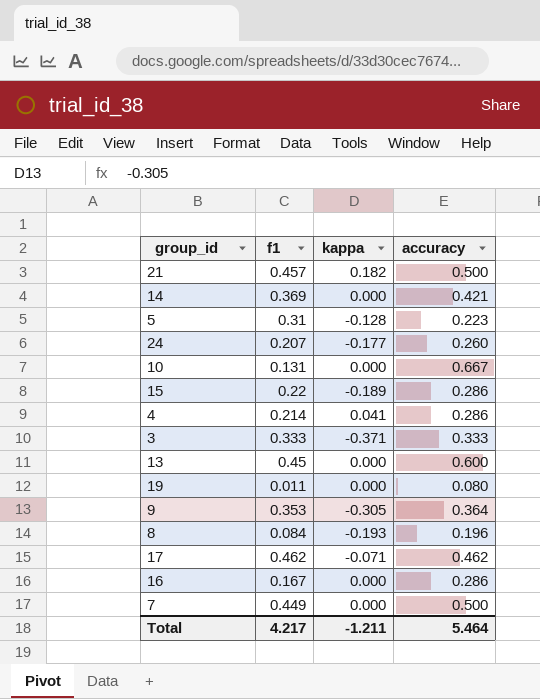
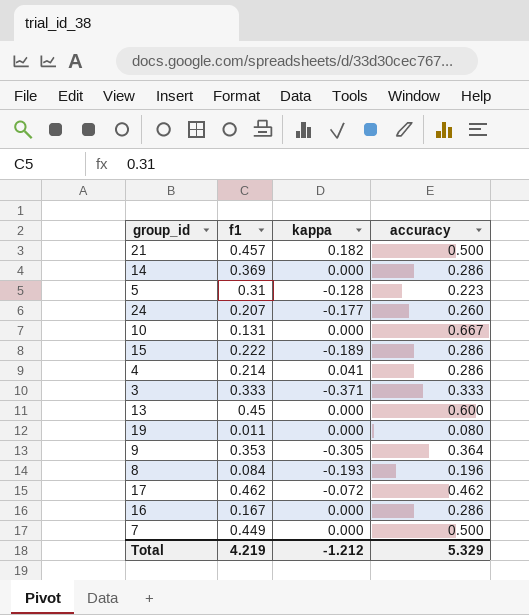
14 | accuracy: 0.421 -> 0.286
15 | f1: 0.22 -> 0.222
17 | kappa: -0.071 -> -0.072
Total | f1: 4.217 -> 4.219
Total | kappa: -1.211 -> -1.212
Total | accuracy: 5.464 -> 5.329

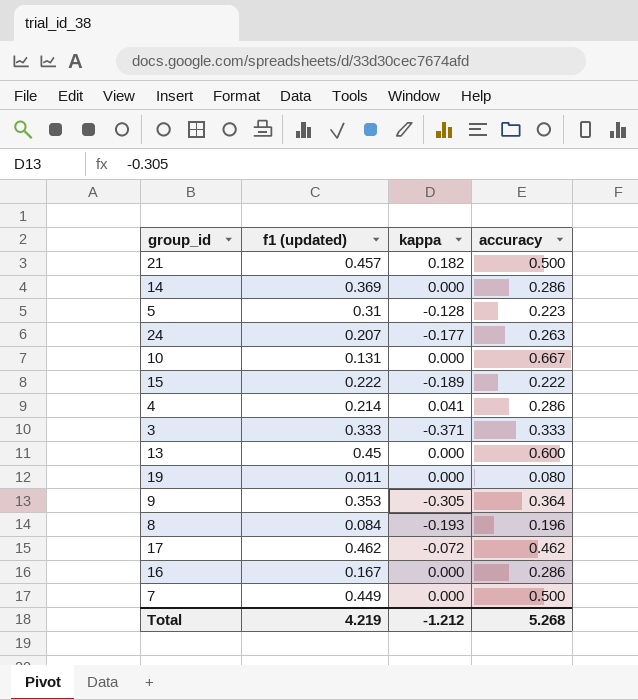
column name: f1 -> f1 (updated)
24 | accuracy: 0.260 -> 0.263
15 | accuracy: 0.286 -> 0.222
Total | accuracy: 5.329 -> 5.268

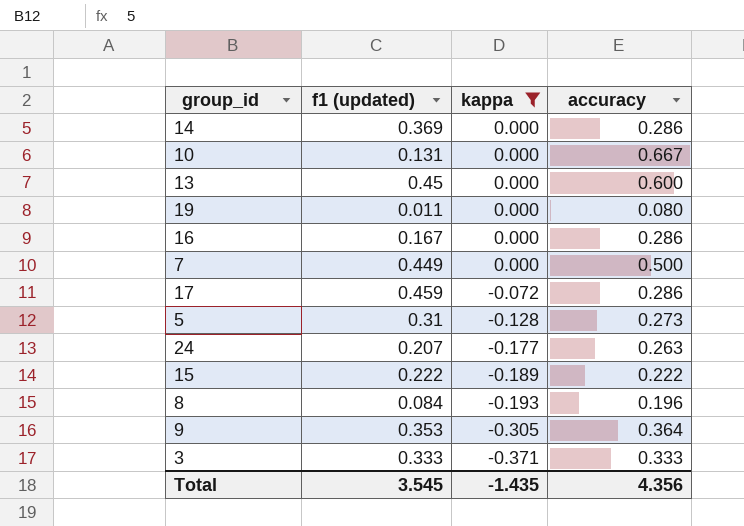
filter: none -> kappa <= 0.000
row order: none -> kappa descending
17 | f1 (updated): 0.462 -> 0.459
17 | accuracy: 0.462 -> 0.286
5 | accuracy: 0.223 -> 0.273
Total | f1 (updated): 4.219 -> 3.545
Total | kappa: -1.212 -> -1.435
Total | accuracy: 5.268 -> 4.356

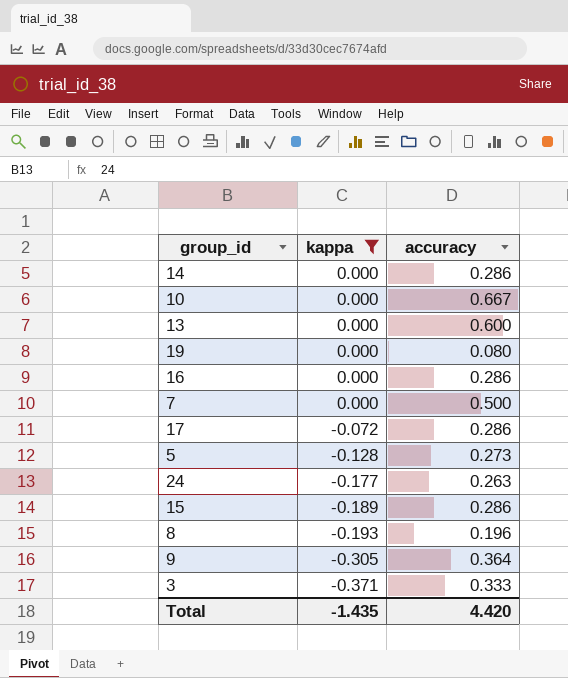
column f1 (updated) | position: 2 -> none
15 | accuracy: 0.222 -> 0.286
Total | accuracy: 4.356 -> 4.420

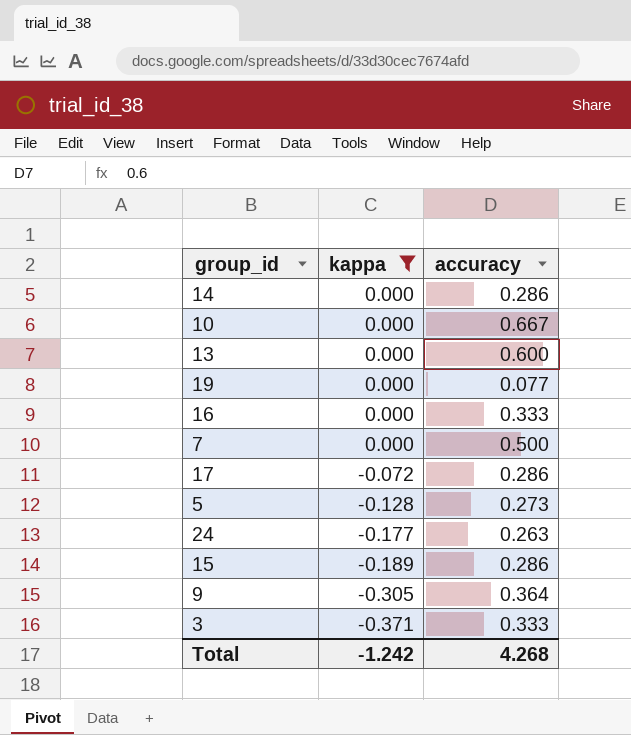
row 8: -0.193 | 0.196 -> none
19 | accuracy: 0.080 -> 0.077
16 | accuracy: 0.286 -> 0.333
Total | kappa: -1.435 -> -1.242
Total | accuracy: 4.420 -> 4.268

